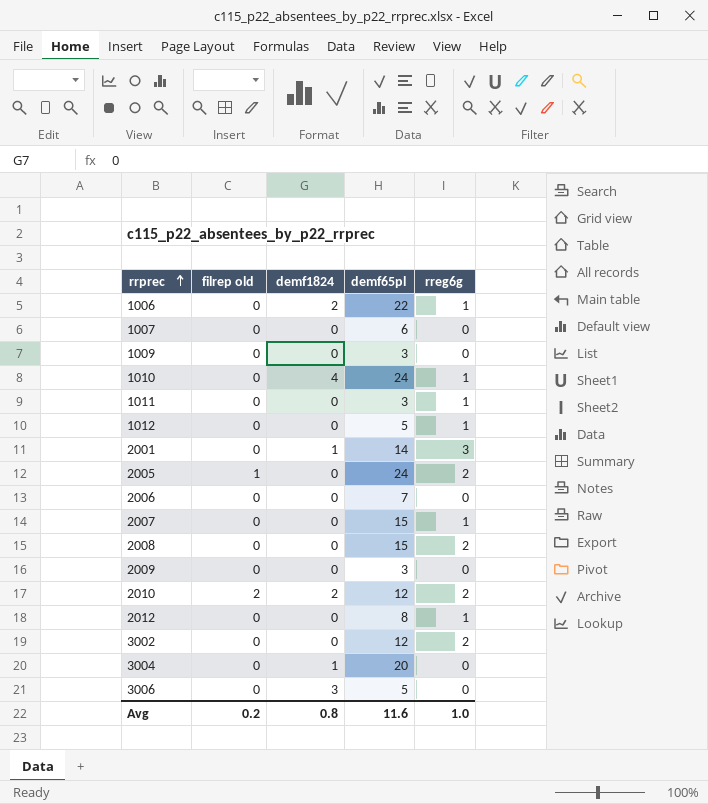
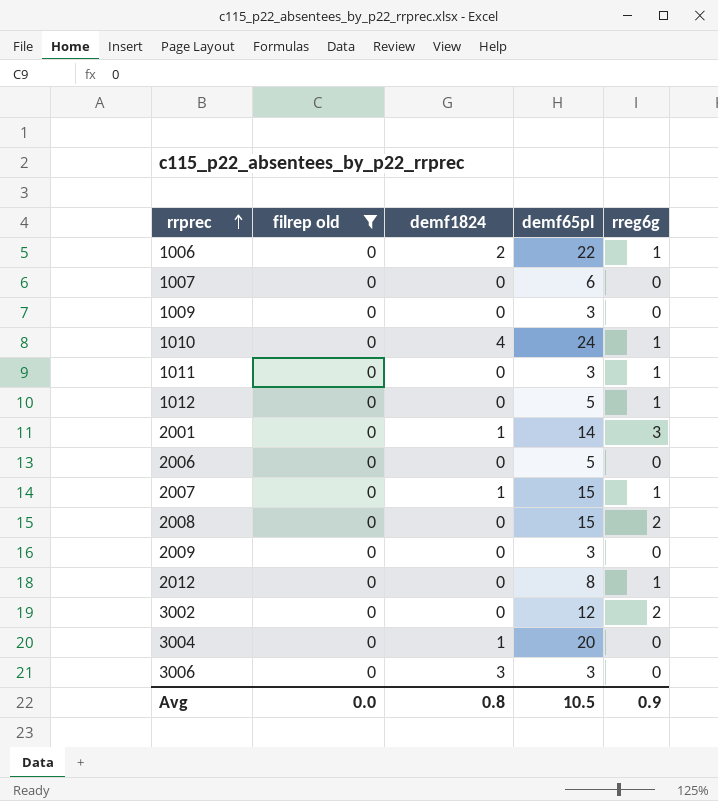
filter: none -> filrep old = 0
2006 | demf65pl: 7 -> 5
2007 | demf1824: 0 -> 1
3006 | demf65pl: 5 -> 3
Avg | filrep old: 0.2 -> 0.0
Avg | demf65pl: 11.6 -> 10.5
Avg | rreg6g: 1.0 -> 0.9

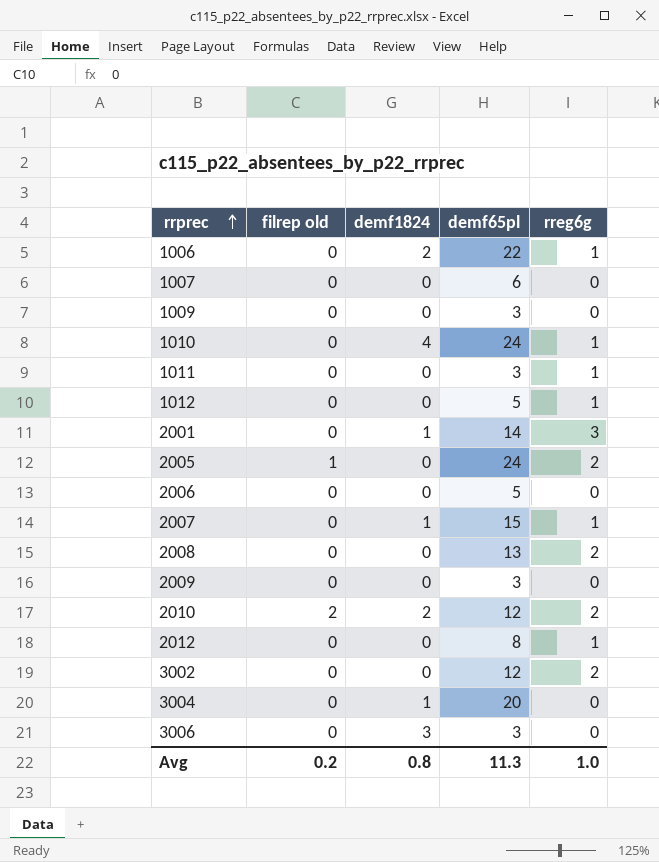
filter: filrep old = 0 -> none
2008 | demf65pl: 15 -> 13
Avg | filrep old: 0.0 -> 0.2
Avg | demf65pl: 10.5 -> 11.3
Avg | rreg6g: 0.9 -> 1.0

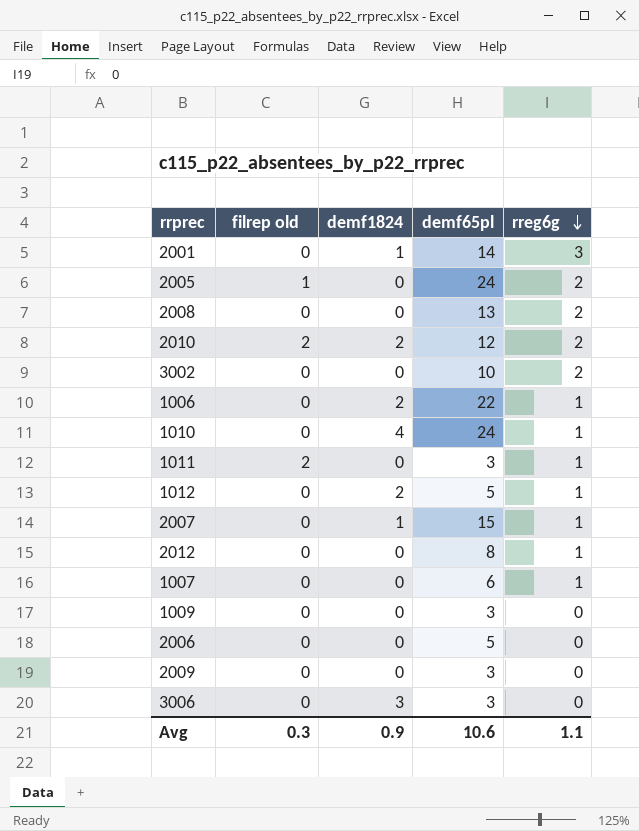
row order: rrprec ascending -> rreg6g descending
row 3004: 0 | 1 | 20 | 0 -> none
3002 | demf65pl: 12 -> 10
1011 | filrep old: 0 -> 2
1012 | demf1824: 0 -> 2
1007 | rreg6g: 0 -> 1
Avg | filrep old: 0.2 -> 0.3
Avg | demf1824: 0.8 -> 0.9
Avg | demf65pl: 11.3 -> 10.6
Avg | rreg6g: 1.0 -> 1.1

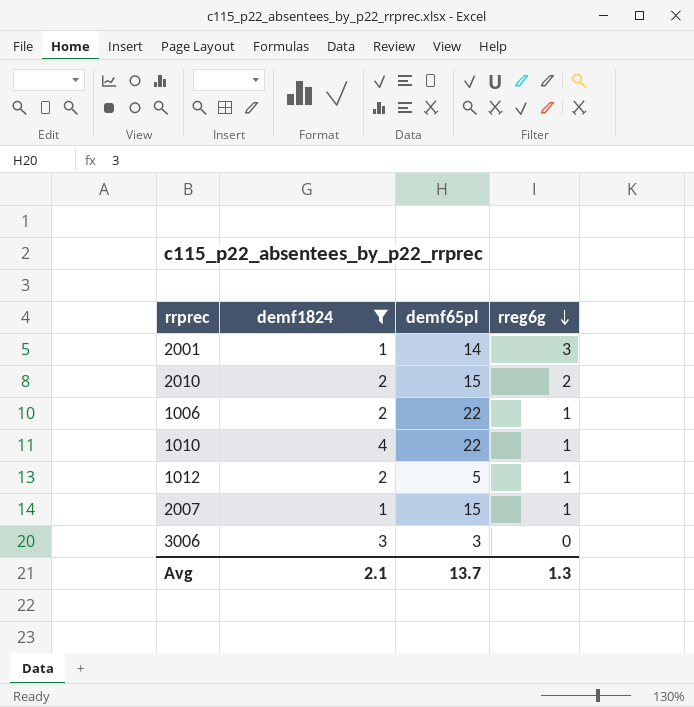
filter: none -> demf1824 != 0
column filrep old | position: 2 -> none
2010 | demf65pl: 12 -> 15
1010 | demf65pl: 24 -> 22
Avg | demf1824: 0.9 -> 2.1
Avg | demf65pl: 10.6 -> 13.7
Avg | rreg6g: 1.1 -> 1.3

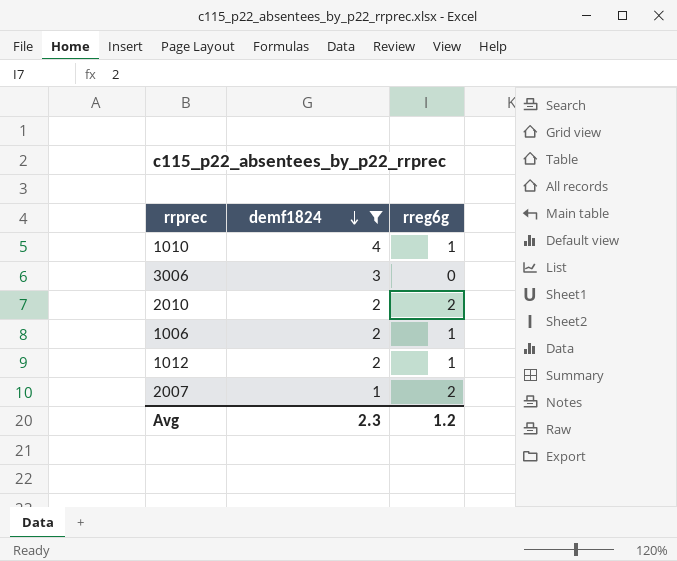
row order: rreg6g descending -> demf1824 descending
column demf65pl | position: 3 -> none
row 2001: 1 | 14 | 3 -> none
2007 | rreg6g: 1 -> 2
Avg | demf1824: 2.1 -> 2.3
Avg | rreg6g: 1.3 -> 1.2

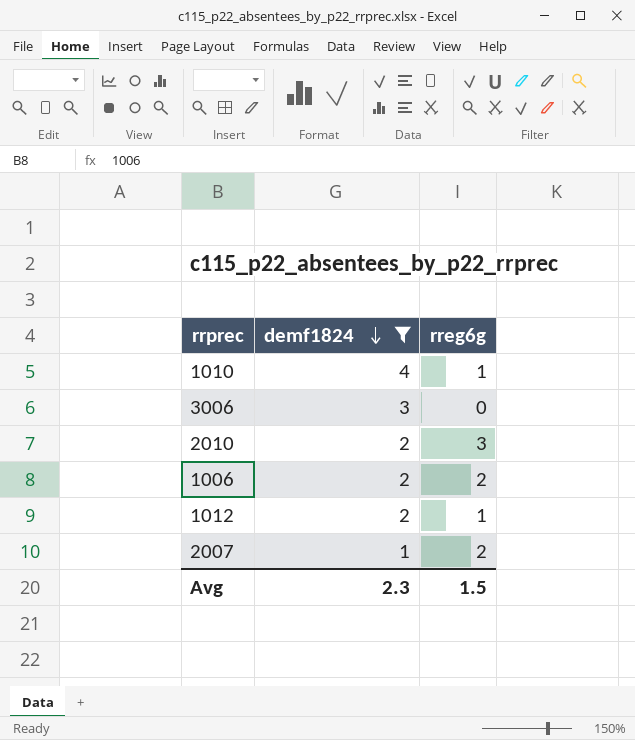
2010 | rreg6g: 2 -> 3
1006 | rreg6g: 1 -> 2
Avg | rreg6g: 1.2 -> 1.5

